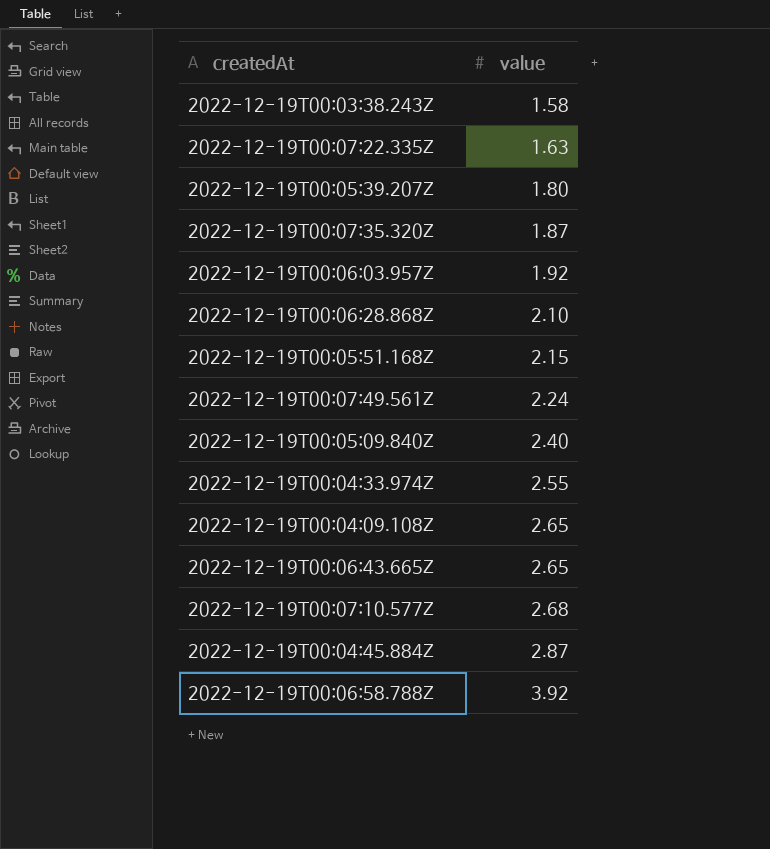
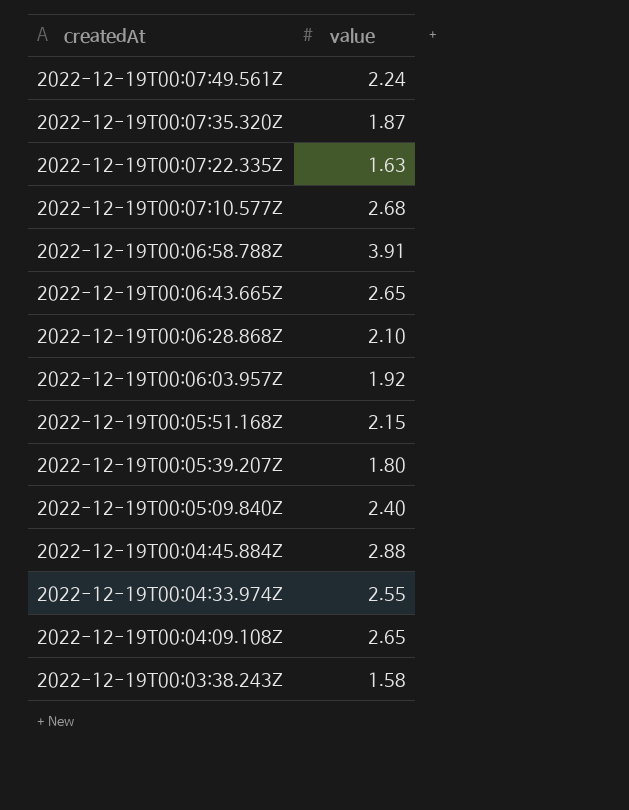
row order: value ascending -> createdAt descending
2022-12-19T00:06:58.788Z | value: 3.92 -> 3.91
2022-12-19T00:04:45.884Z | value: 2.87 -> 2.88

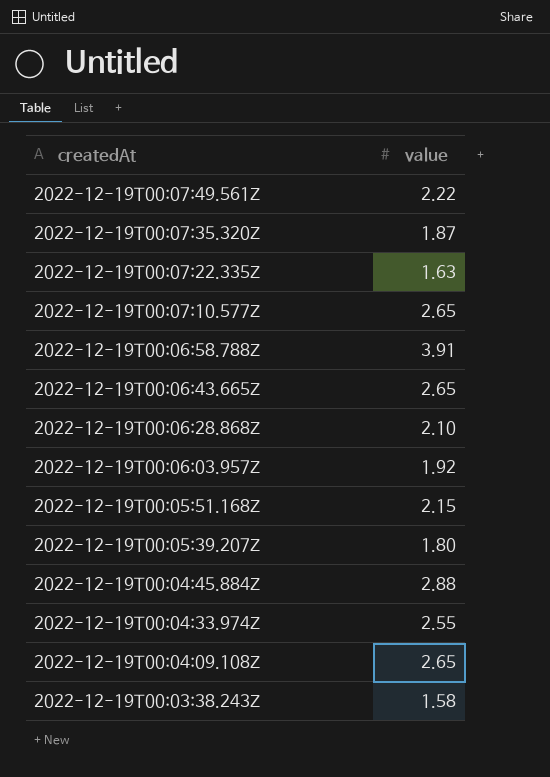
row 2022-12-19T00:05:09.840Z: 2.40 -> none
2022-12-19T00:07:49.561Z | value: 2.24 -> 2.22
2022-12-19T00:07:10.577Z | value: 2.68 -> 2.65

